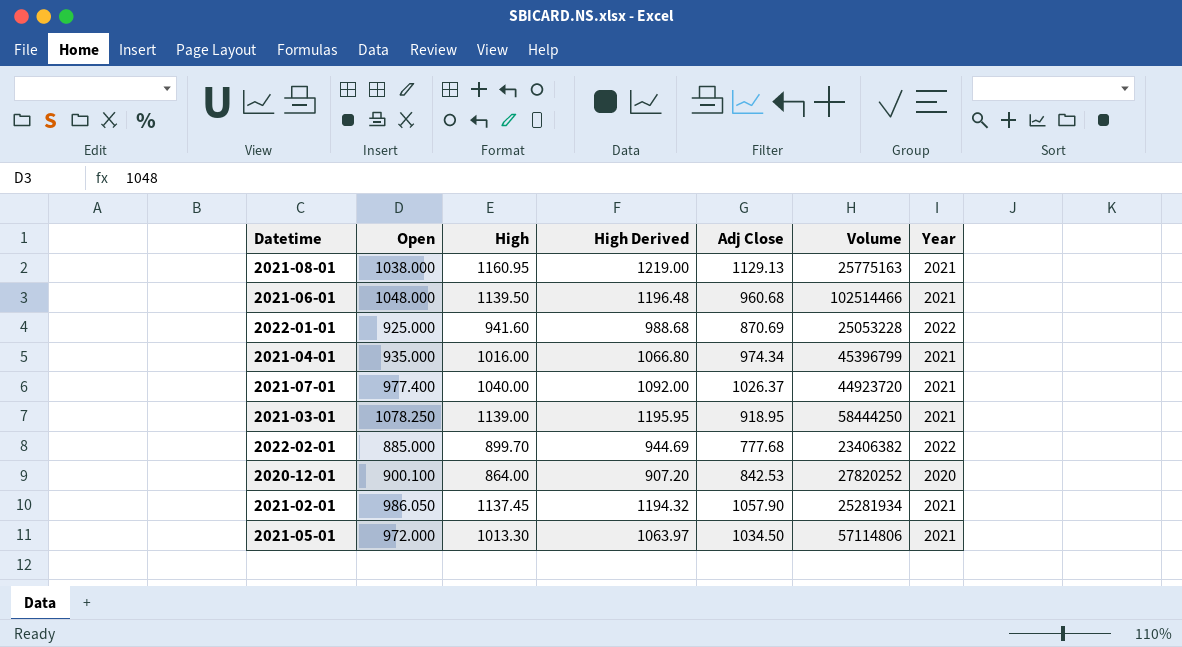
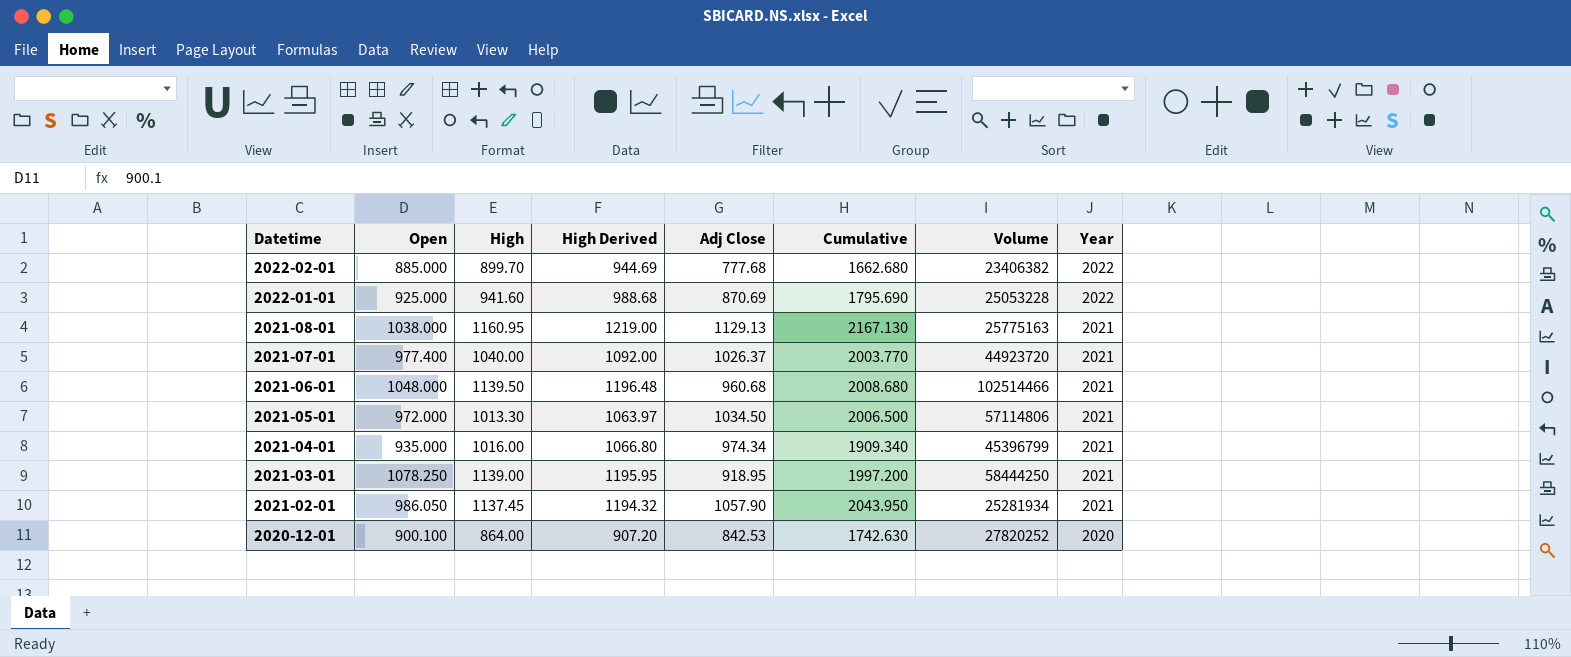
row order: none -> Datetime descending
column Cumulative | formula: none -> [Open] + [Adj Close]

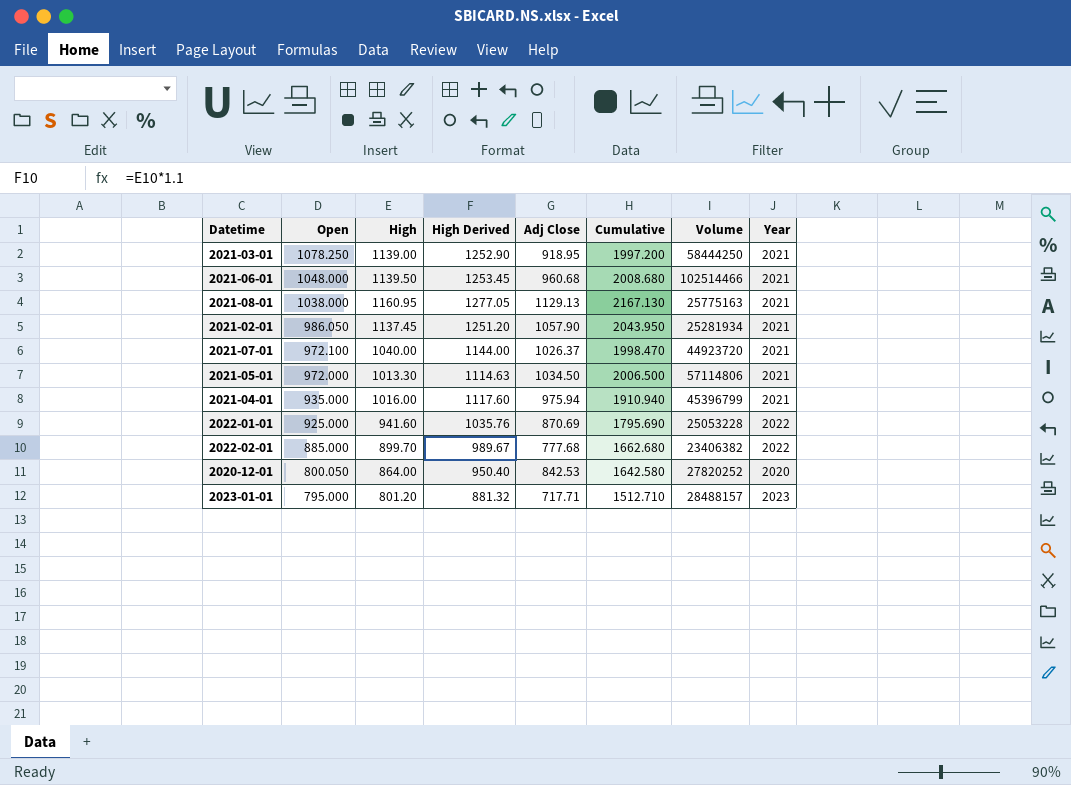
row order: Datetime descending -> Open descending
column High Derived | formula: [High] * 1.05 -> [High] * 1.1
2021-07-01 | Open: 977.400 -> 972.100
2021-07-01 | Cumulative: 2003.770 -> 1998.470
2021-04-01 | Adj Close: 974.34 -> 975.94
2021-04-01 | Cumulative: 1909.340 -> 1910.940
2020-12-01 | Open: 900.100 -> 800.050
2020-12-01 | Cumulative: 1742.630 -> 1642.580
row 2023-01-01: none -> 795.000 | 801.20 | 881.32 | 717.71 | 1512.710 | 28488157 | 2023

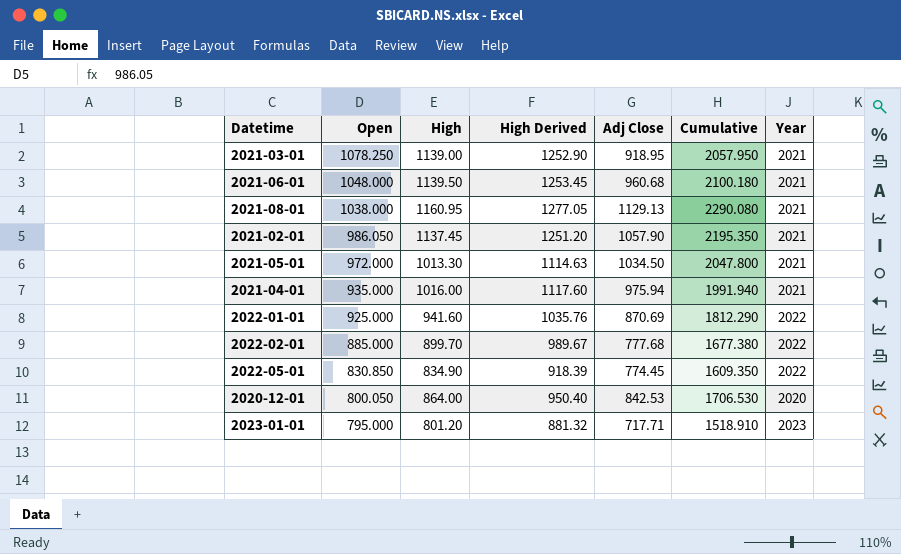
column Volume | position: 7 -> none
column Cumulative | formula: [Open] + [Adj Close] -> [High] + [Adj Close]
row 2021-07-01: 972.100 | 1040.00 | 1144.00 | 1026.37 | 1998.470 | 44923720 | 2021 -> none
row 2022-05-01: none -> 830.850 | 834.90 | 918.39 | 774.45 | 1609.350 | 2022

